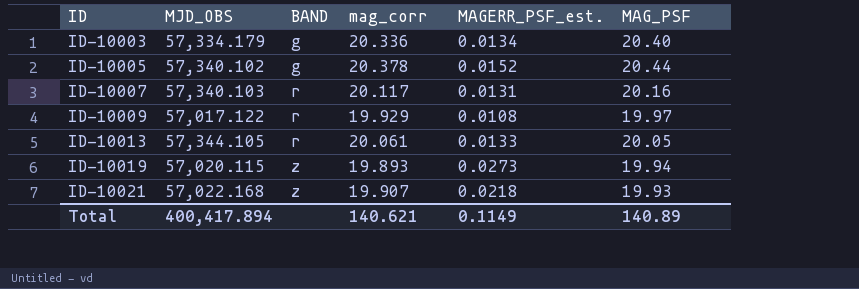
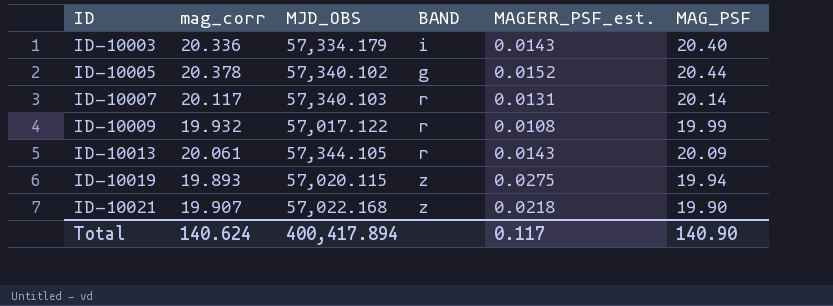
column mag_corr | position: 4 -> 2
ID-10003 | BAND: g -> i
ID-10003 | MAGERR_PSF_est.: 0.0134 -> 0.0143
ID-10007 | MAG_PSF: 20.16 -> 20.14
ID-10009 | mag_corr: 19.929 -> 19.932
ID-10009 | MAG_PSF: 19.97 -> 19.99
ID-10013 | MAGERR_PSF_est.: 0.0133 -> 0.0143
ID-10013 | MAG_PSF: 20.05 -> 20.09
ID-10019 | MAGERR_PSF_est.: 0.0273 -> 0.0275
ID-10021 | MAG_PSF: 19.93 -> 19.90
Total | mag_corr: 140.621 -> 140.624
Total | MAGERR_PSF_est.: 0.1149 -> 0.117
Total | MAG_PSF: 140.89 -> 140.90

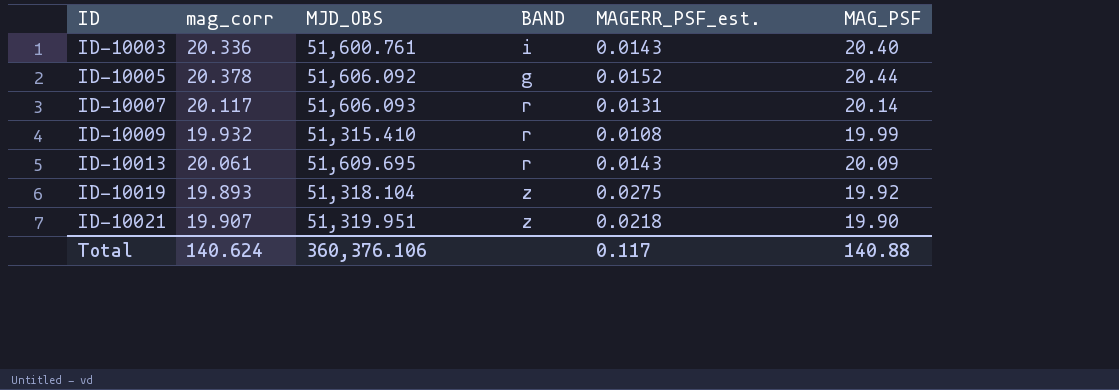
ID-10003 | MJD_OBS: 57,334.179 -> 51,600.761
ID-10005 | MJD_OBS: 57,340.102 -> 51,606.092
ID-10007 | MJD_OBS: 57,340.103 -> 51,606.093
ID-10009 | MJD_OBS: 57,017.122 -> 51,315.410
ID-10013 | MJD_OBS: 57,344.105 -> 51,609.695
ID-10019 | MJD_OBS: 57,020.115 -> 51,318.104
ID-10019 | MAG_PSF: 19.94 -> 19.92
ID-10021 | MJD_OBS: 57,022.168 -> 51,319.951
Total | MJD_OBS: 400,417.894 -> 360,376.106
Total | MAG_PSF: 140.90 -> 140.88

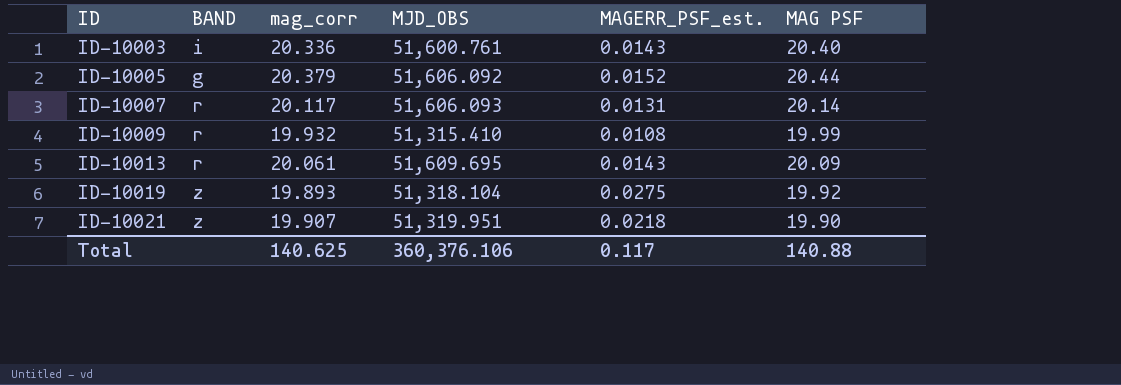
column BAND | position: 4 -> 2
column name: MAG_PSF -> MAG PSF
ID-10005 | mag_corr: 20.378 -> 20.379
Total | mag_corr: 140.624 -> 140.625

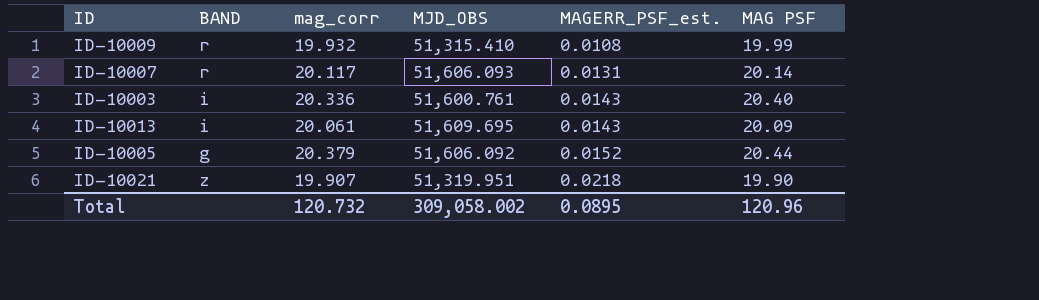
row order: ID ascending -> MAGERR_PSF_est. ascending
row ID-10019: z | 19.893 | 51,318.104 | 0.0275 | 19.92 -> none
ID-10013 | BAND: r -> i
Total | mag_corr: 140.625 -> 120.732
Total | MJD_OBS: 360,376.106 -> 309,058.002
Total | MAGERR_PSF_est.: 0.117 -> 0.0895
Total | MAG PSF: 140.88 -> 120.96

